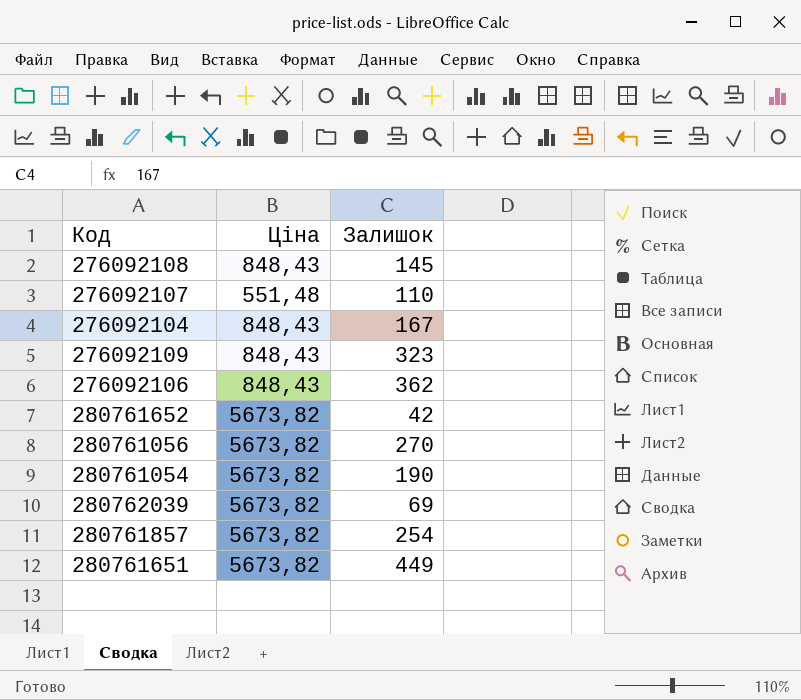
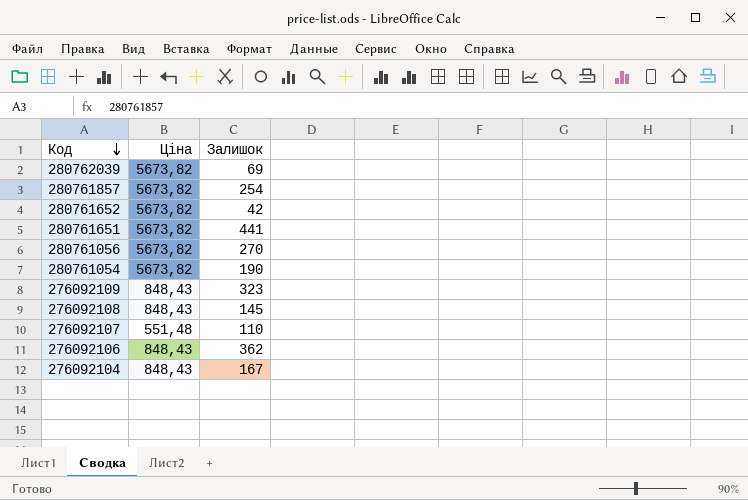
row order: none -> Код descending
280761651 | Залишок: 449 -> 441

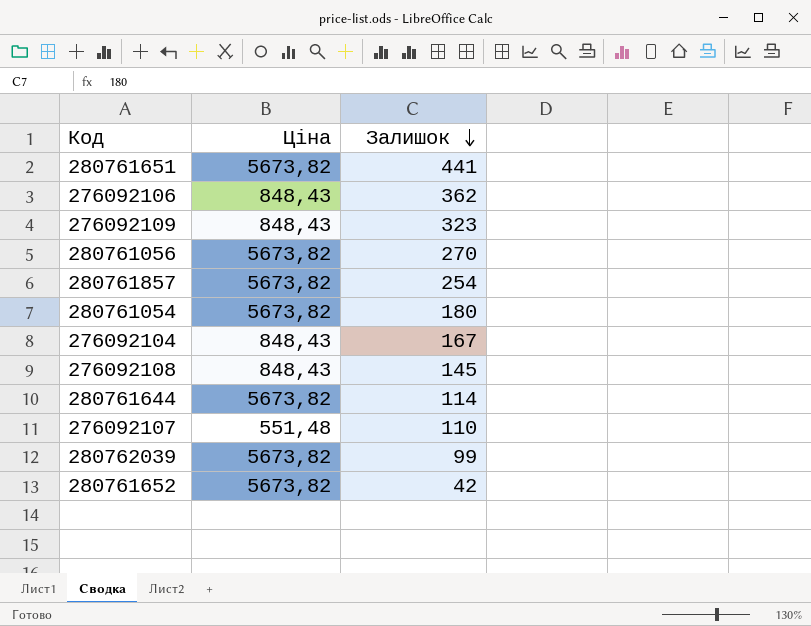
row order: Код descending -> Залишок descending
280761054 | Залишок: 190 -> 180
row 280761644: none -> 5673,82 | 114
280762039 | Залишок: 69 -> 99

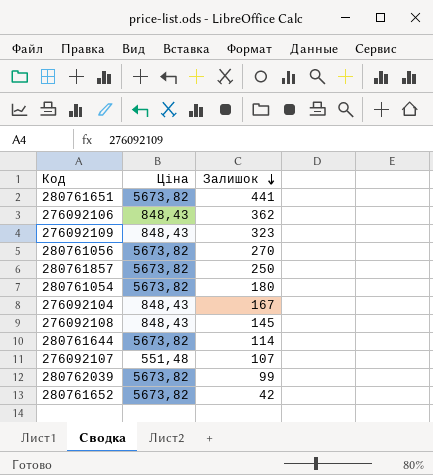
280761857 | Залишок: 254 -> 250
276092107 | Залишок: 110 -> 107

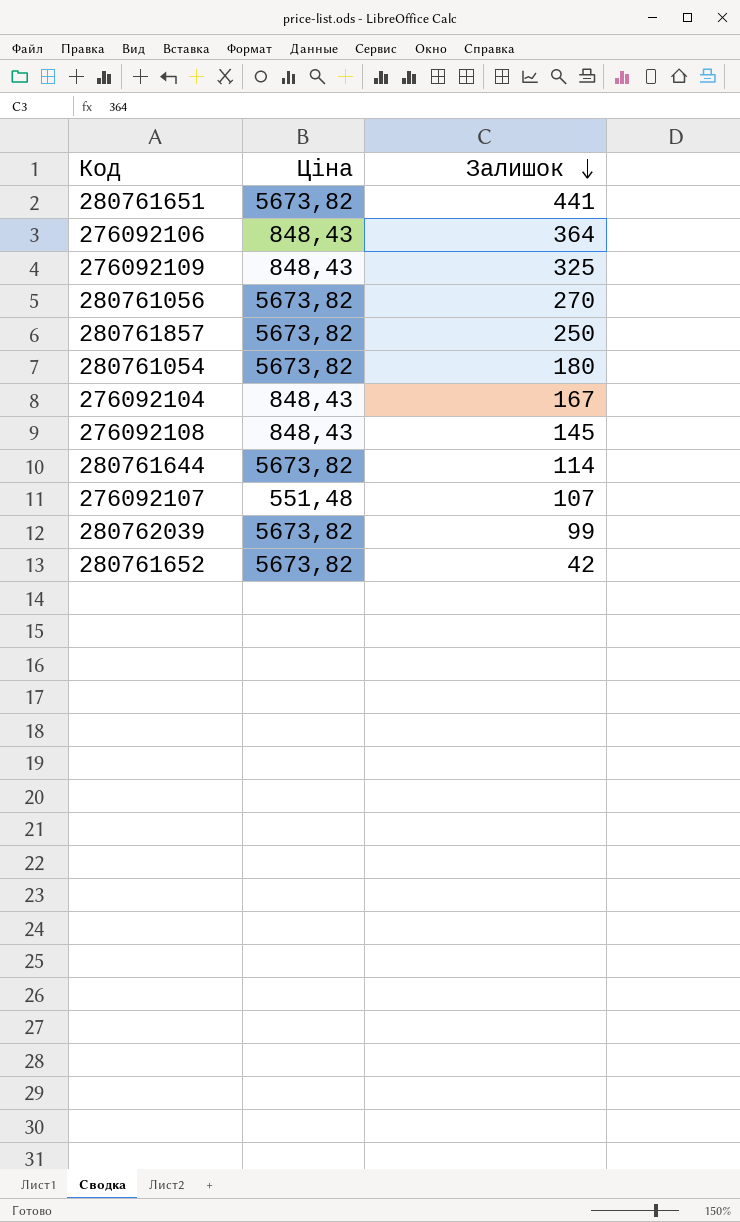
276092106 | Залишок: 362 -> 364
276092109 | Залишок: 323 -> 325

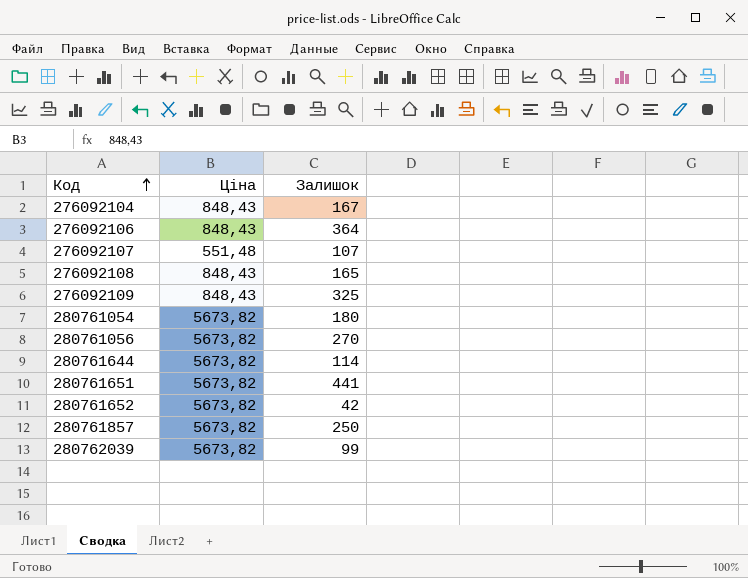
row order: Залишок descending -> Код ascending
276092108 | Залишок: 145 -> 165

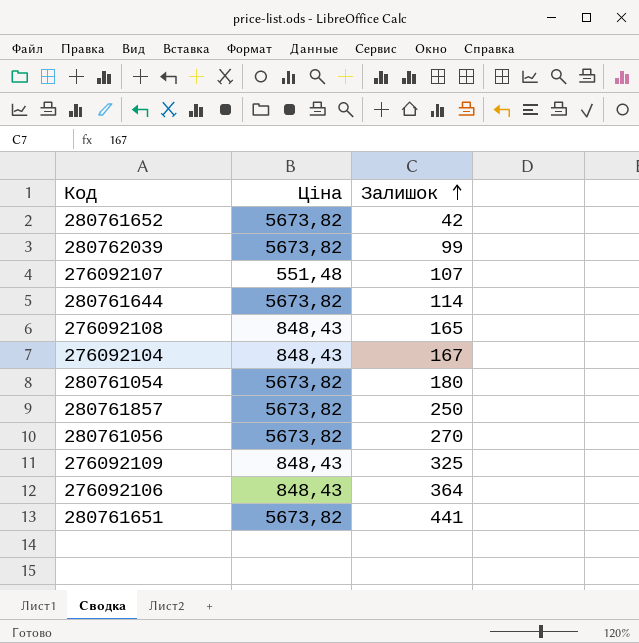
row order: Код ascending -> Залишок ascending

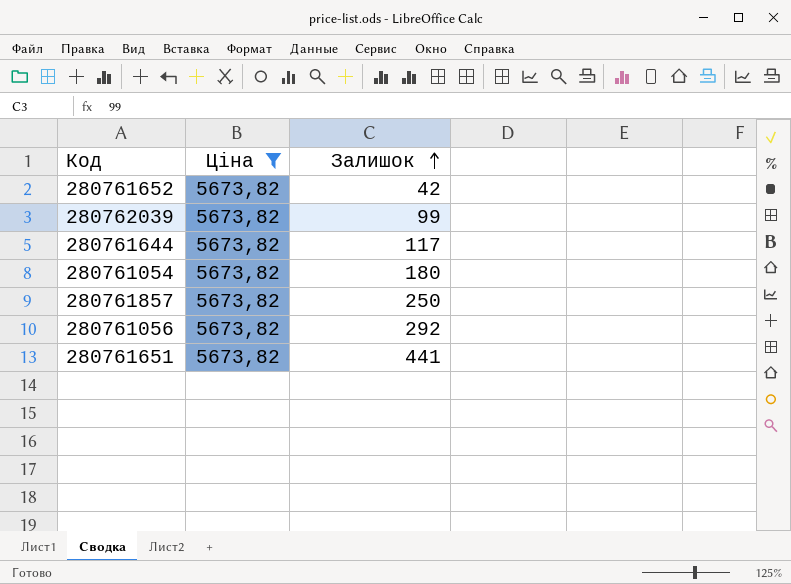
filter: none -> Ціна = 5673,82
280761644 | Залишок: 114 -> 117
280761056 | Залишок: 270 -> 292

